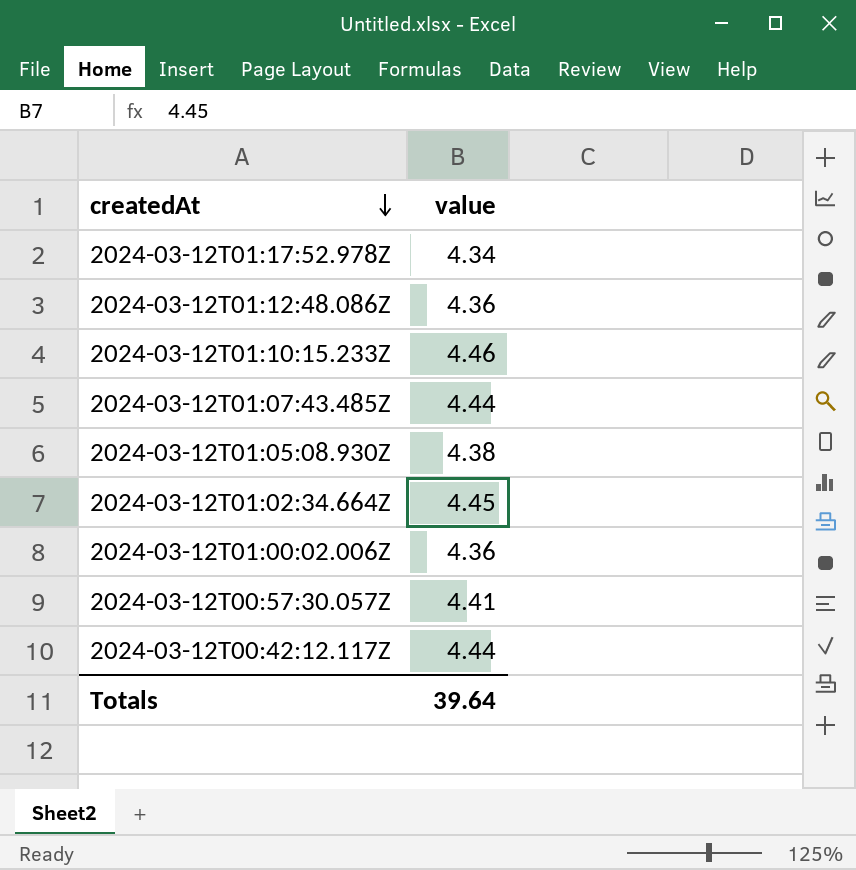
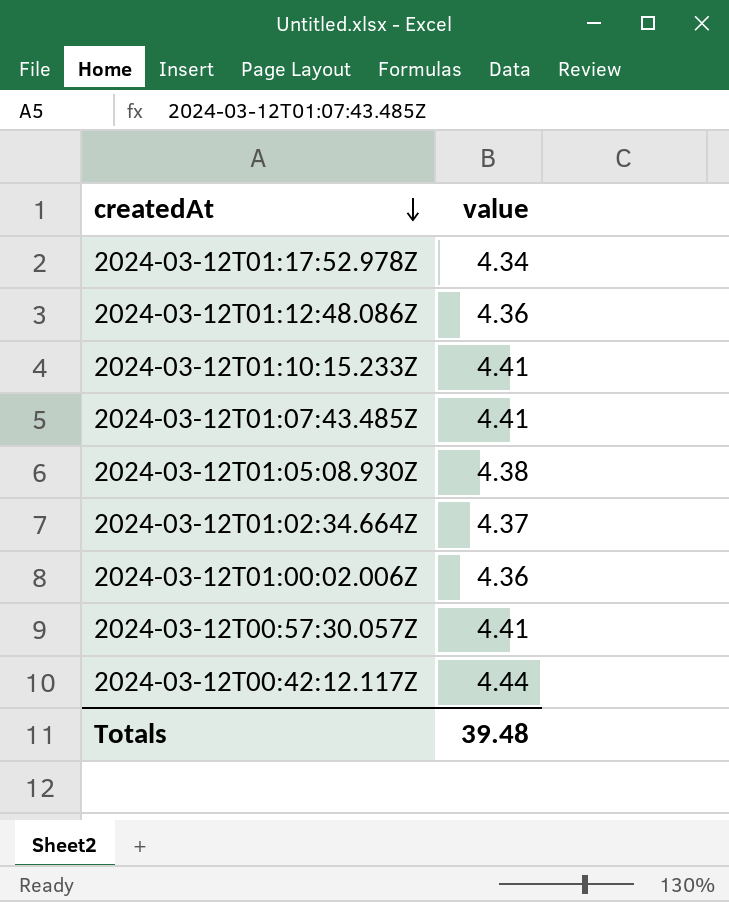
2024-03-12T01:10:15.233Z | value: 4.46 -> 4.41
2024-03-12T01:07:43.485Z | value: 4.44 -> 4.41
2024-03-12T01:02:34.664Z | value: 4.45 -> 4.37
Totals | value: 39.64 -> 39.48

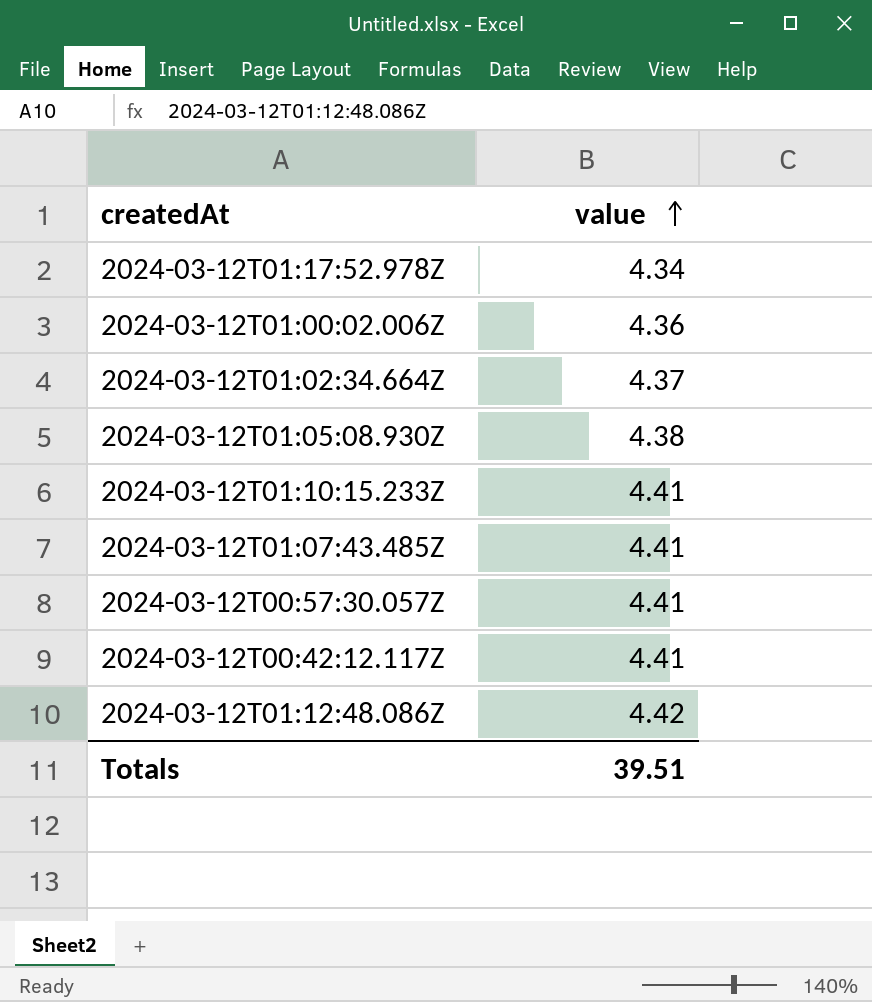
row order: createdAt descending -> value ascending
2024-03-12T00:42:12.117Z | value: 4.44 -> 4.41
2024-03-12T01:12:48.086Z | value: 4.36 -> 4.42
Totals | value: 39.48 -> 39.51

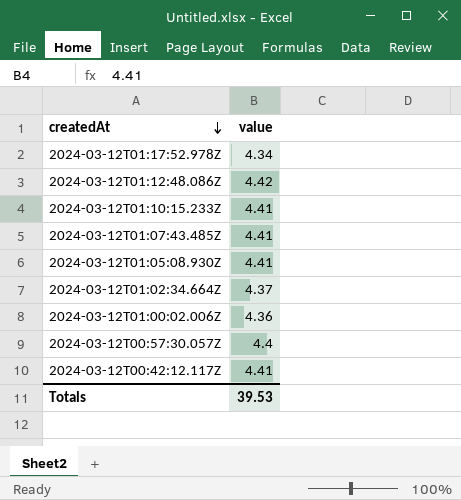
row order: value ascending -> createdAt descending
2024-03-12T01:05:08.930Z | value: 4.38 -> 4.41
2024-03-12T00:57:30.057Z | value: 4.41 -> 4.4
Totals | value: 39.51 -> 39.53

